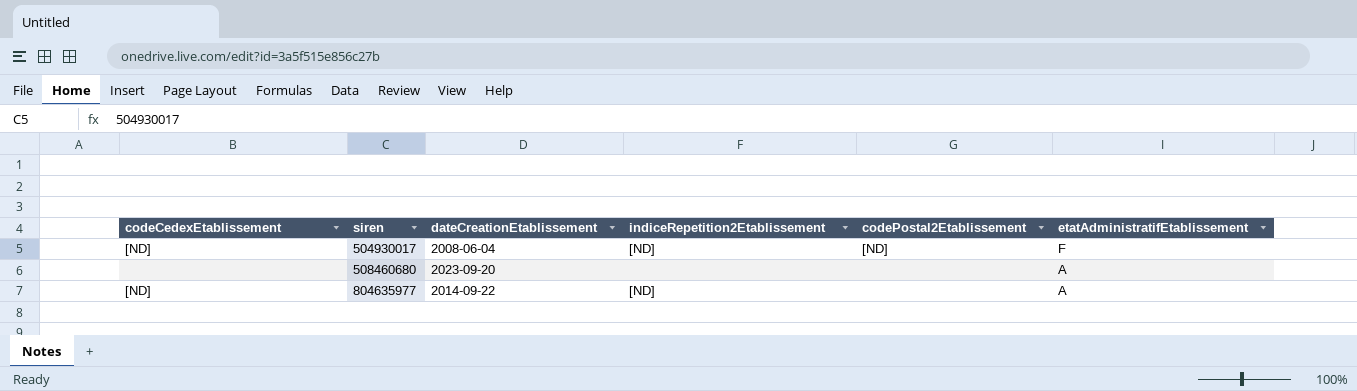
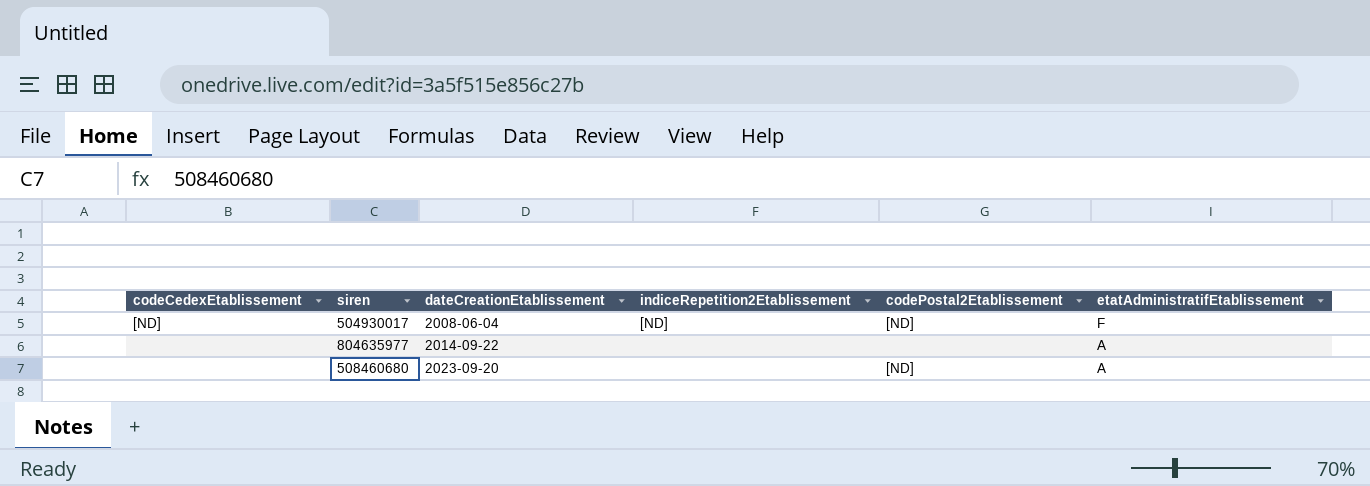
row order: siren ascending -> dateCreationEtablissement ascending
804635977 | codeCedexEtablissement: [ND] -> none
804635977 | indiceRepetition2Etablissement: [ND] -> none
508460680 | codePostal2Etablissement: none -> [ND]

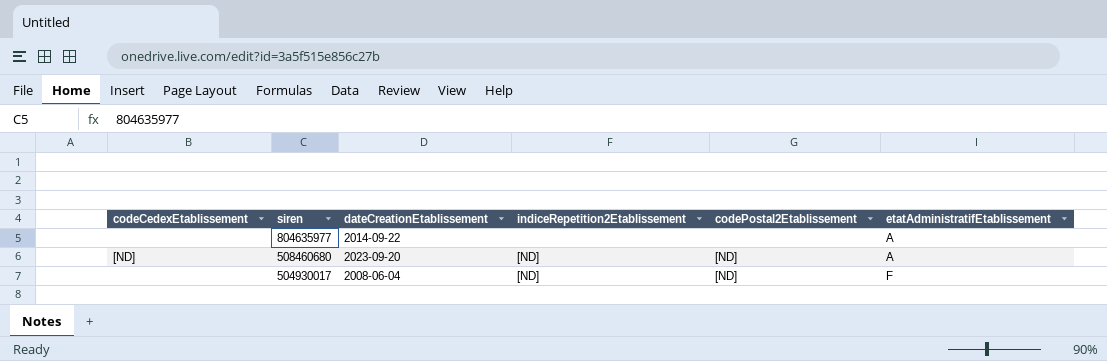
row order: dateCreationEtablissement ascending -> siren descending
508460680 | codeCedexEtablissement: none -> [ND]
508460680 | indiceRepetition2Etablissement: none -> [ND]
504930017 | codeCedexEtablissement: [ND] -> none

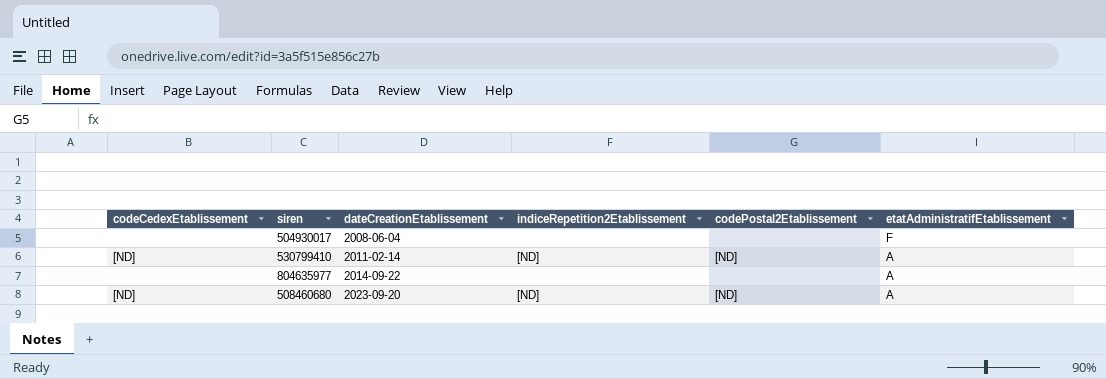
row order: siren descending -> dateCreationEtablissement ascending
504930017 | indiceRepetition2Etablissement: [ND] -> none
504930017 | codePostal2Etablissement: [ND] -> none
row 530799410: none -> [ND] | 2011-02-14 | [ND] | [ND] | A

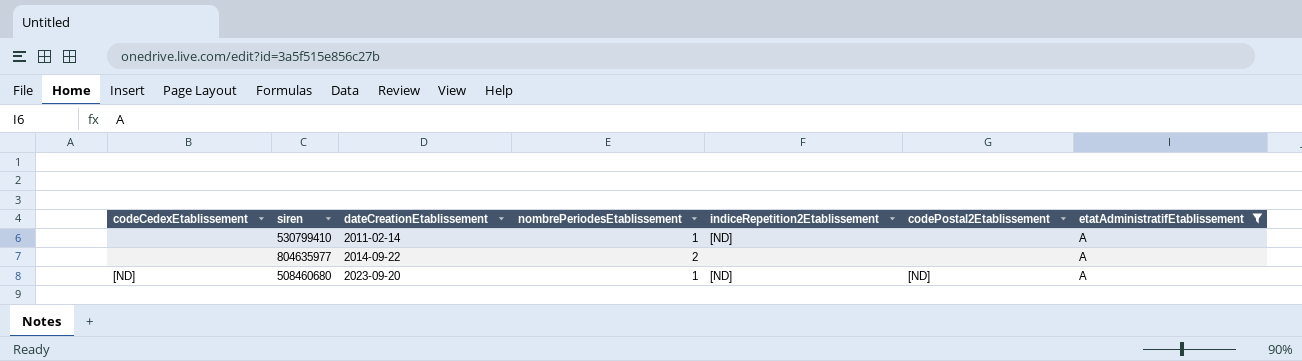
filter: none -> etatAdministratifEtablissement = A
column nombrePeriodesEtablissement | position: none -> 4
530799410 | codeCedexEtablissement: [ND] -> none
530799410 | codePostal2Etablissement: [ND] -> none

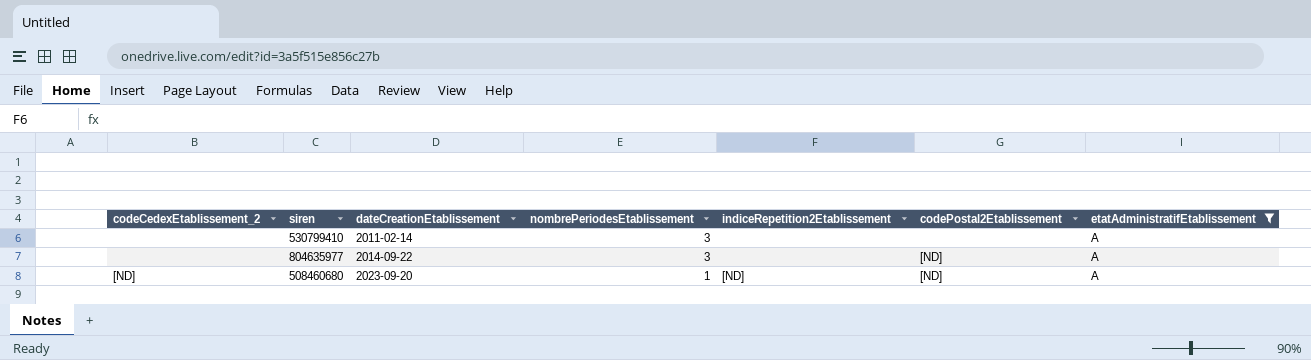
column name: codeCedexEtablissement -> codeCedexEtablissement_2
530799410 | nombrePeriodesEtablissement: 1 -> 3
530799410 | indiceRepetition2Etablissement: [ND] -> none
804635977 | nombrePeriodesEtablissement: 2 -> 3
804635977 | codePostal2Etablissement: none -> [ND]

